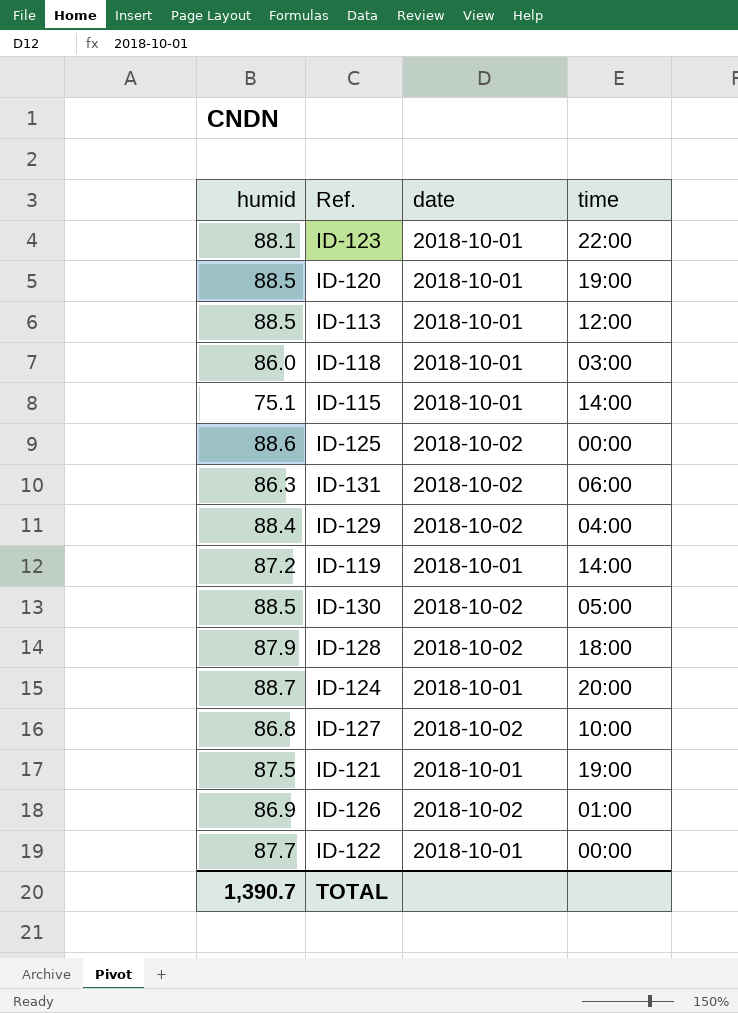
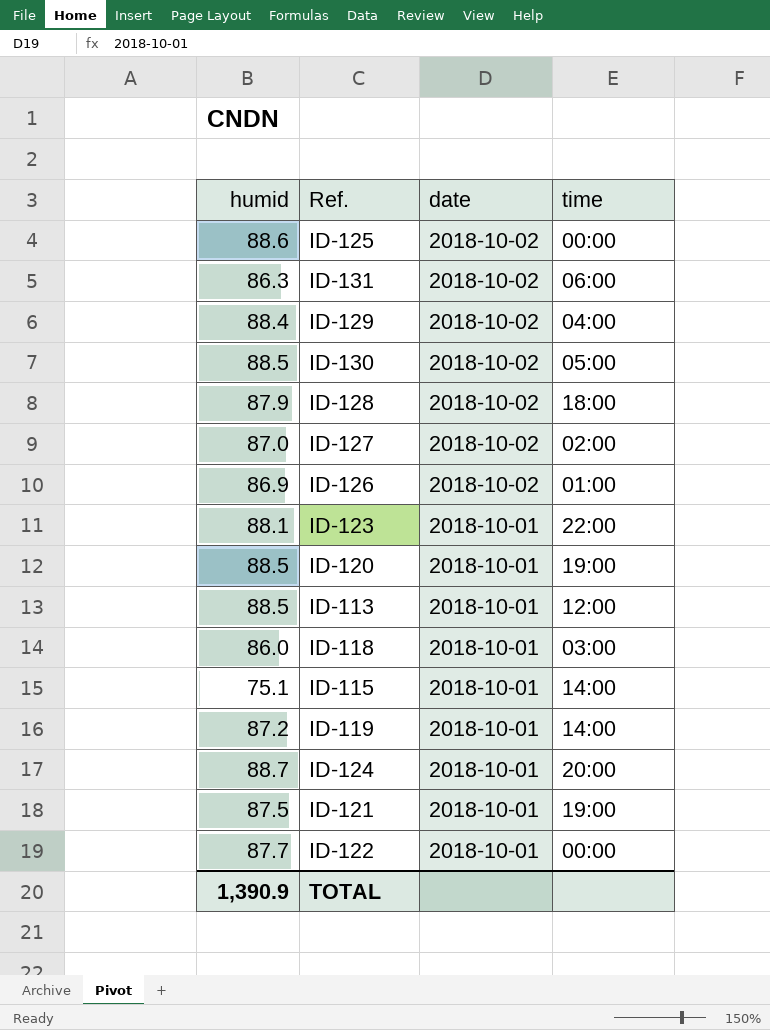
row order: none -> date descending
ID-127 | humid: 86.8 -> 87.0
ID-127 | time: 10:00 -> 02:00
TOTAL | humid: 1,390.7 -> 1,390.9

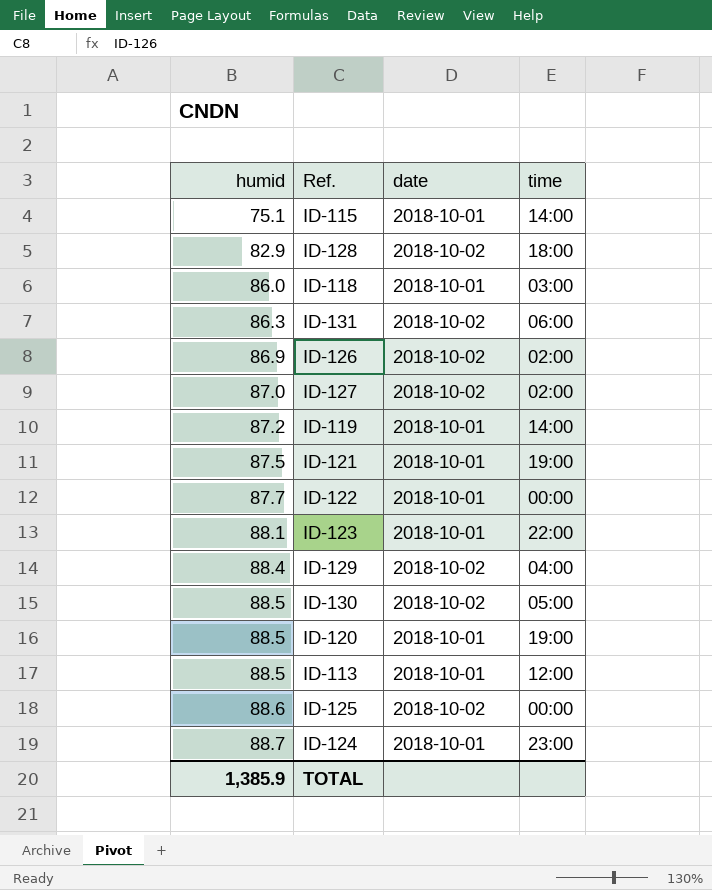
row order: date descending -> humid ascending
ID-128 | humid: 87.9 -> 82.9
ID-126 | time: 01:00 -> 02:00
ID-124 | time: 20:00 -> 23:00
TOTAL | humid: 1,390.9 -> 1,385.9

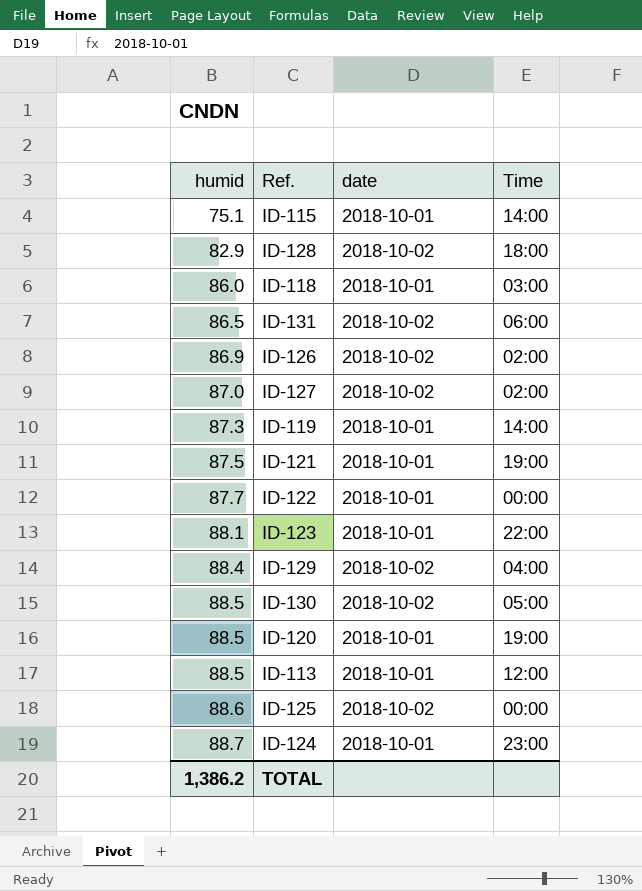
column name: time -> Time
ID-131 | humid: 86.3 -> 86.5
ID-119 | humid: 87.2 -> 87.3
TOTAL | humid: 1,385.9 -> 1,386.2

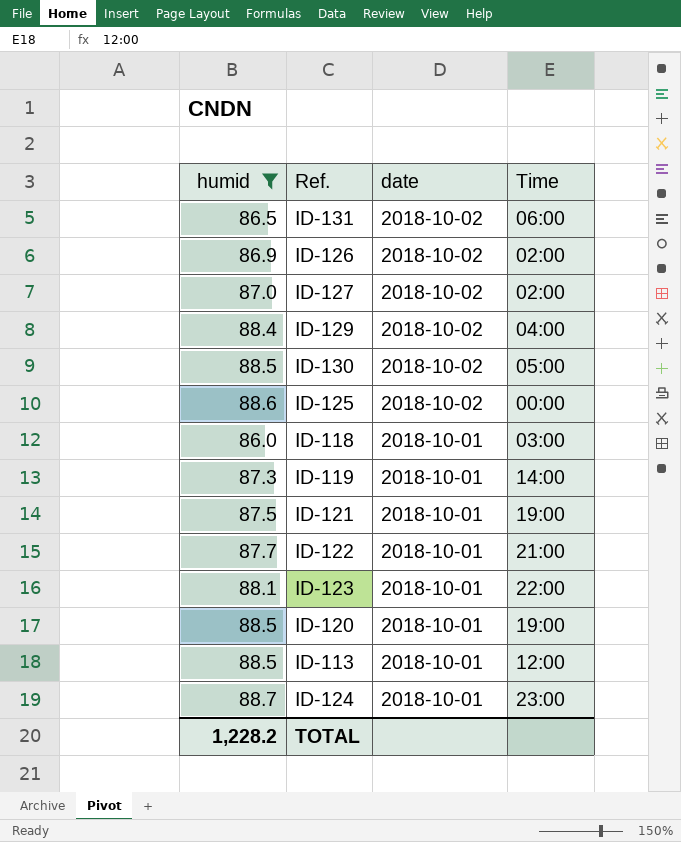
filter: none -> humid >= 86.0
row order: humid ascending -> date descending
ID-122 | Time: 00:00 -> 21:00
TOTAL | humid: 1,386.2 -> 1,228.2

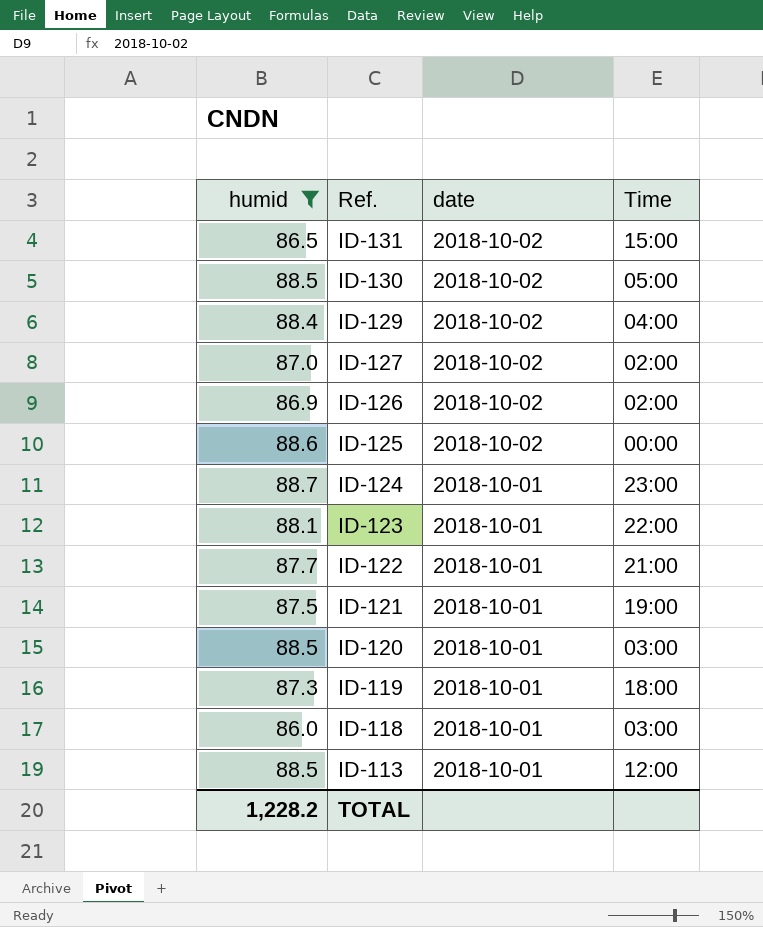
row order: date descending -> Ref. descending
ID-131 | Time: 06:00 -> 15:00
ID-120 | Time: 19:00 -> 03:00
ID-119 | Time: 14:00 -> 18:00

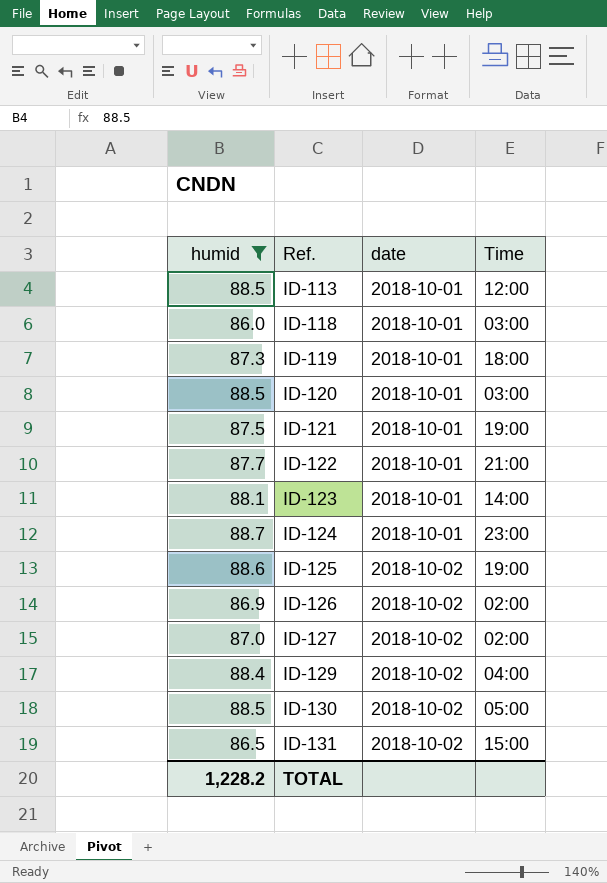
row order: Ref. descending -> Ref. ascending
ID-123 | Time: 22:00 -> 14:00
ID-125 | Time: 00:00 -> 19:00

